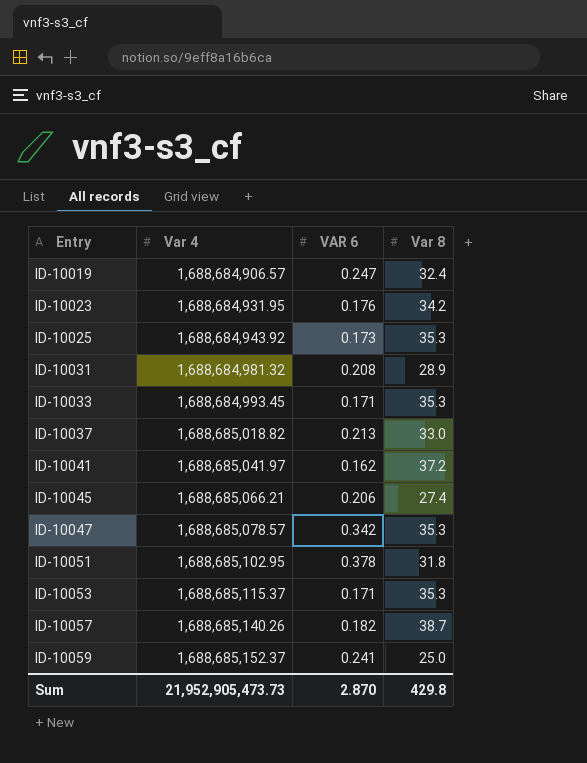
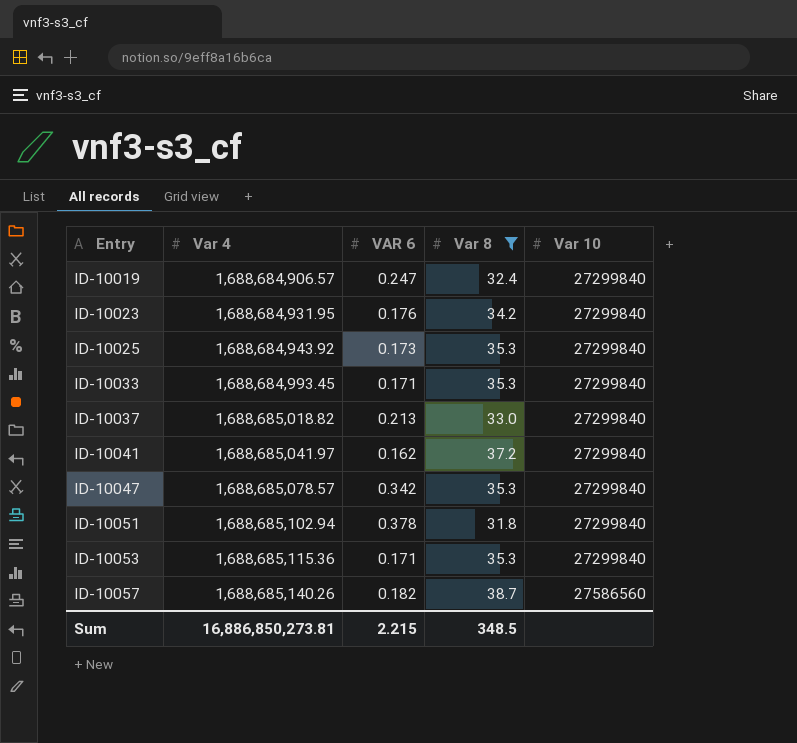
filter: none -> Var 8 >= 31.8
column Var 10 | position: none -> 5
ID-10051 | Var 4: 1,688,685,102.95 -> 1,688,685,102.94
ID-10053 | Var 4: 1,688,685,115.37 -> 1,688,685,115.36
Sum | Var 4: 21,952,905,473.73 -> 16,886,850,273.81
Sum | VAR 6: 2.870 -> 2.215
Sum | Var 8: 429.8 -> 348.5

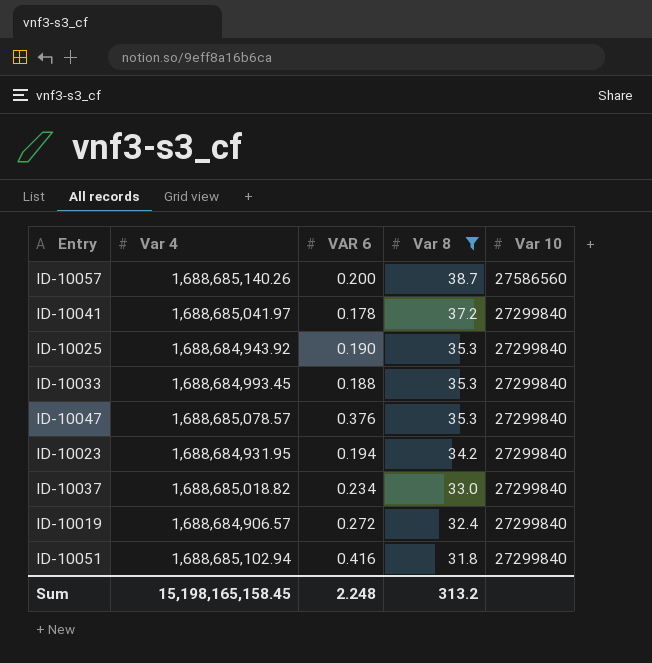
row order: Entry ascending -> Var 8 descending
row ID-10053: 1,688,685,115.36 | 0.171 | 35.3 | 27299840 -> none
ID-10057 | VAR 6: 0.182 -> 0.200
ID-10041 | VAR 6: 0.162 -> 0.178
ID-10025 | VAR 6: 0.173 -> 0.190
ID-10033 | VAR 6: 0.171 -> 0.188
ID-10047 | VAR 6: 0.342 -> 0.376
ID-10023 | VAR 6: 0.176 -> 0.194
ID-10037 | VAR 6: 0.213 -> 0.234
ID-10019 | VAR 6: 0.247 -> 0.272
ID-10051 | VAR 6: 0.378 -> 0.416
Sum | Var 4: 16,886,850,273.81 -> 15,198,165,158.45
Sum | VAR 6: 2.215 -> 2.248
Sum | Var 8: 348.5 -> 313.2

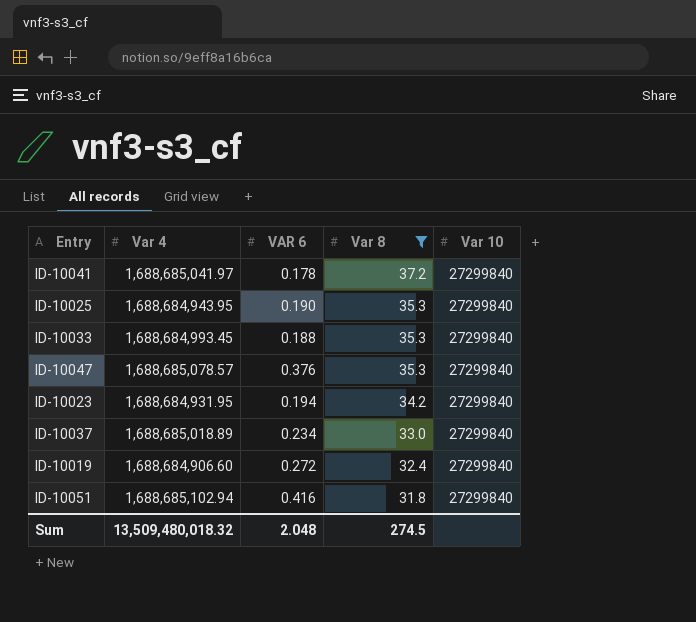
row ID-10057: 1,688,685,140.26 | 0.200 | 38.7 | 27586560 -> none
ID-10025 | Var 4: 1,688,684,943.92 -> 1,688,684,943.95
ID-10037 | Var 4: 1,688,685,018.82 -> 1,688,685,018.89
ID-10019 | Var 4: 1,688,684,906.57 -> 1,688,684,906.60
Sum | Var 4: 15,198,165,158.45 -> 13,509,480,018.32
Sum | VAR 6: 2.248 -> 2.048
Sum | Var 8: 313.2 -> 274.5

